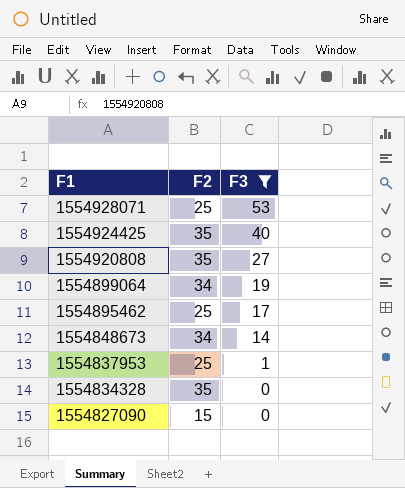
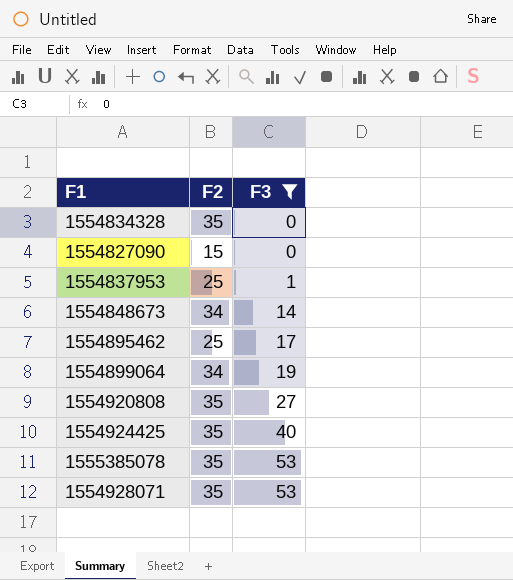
row order: F1 descending -> F3 ascending
row 1555385078: none -> 35 | 53
1554928071 | F2: 25 -> 35

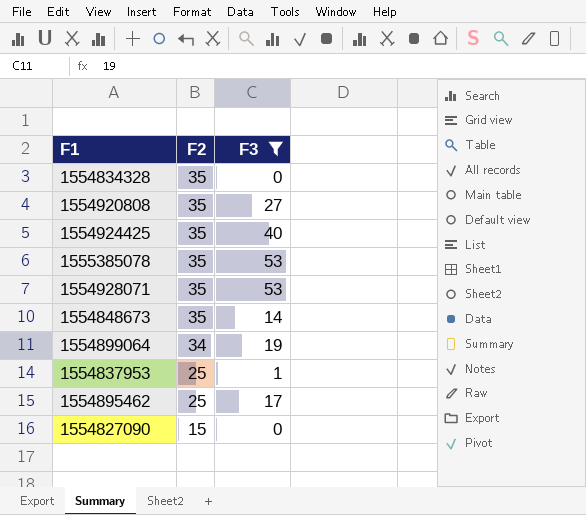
row order: F3 ascending -> F2 descending
1554848673 | F2: 34 -> 35

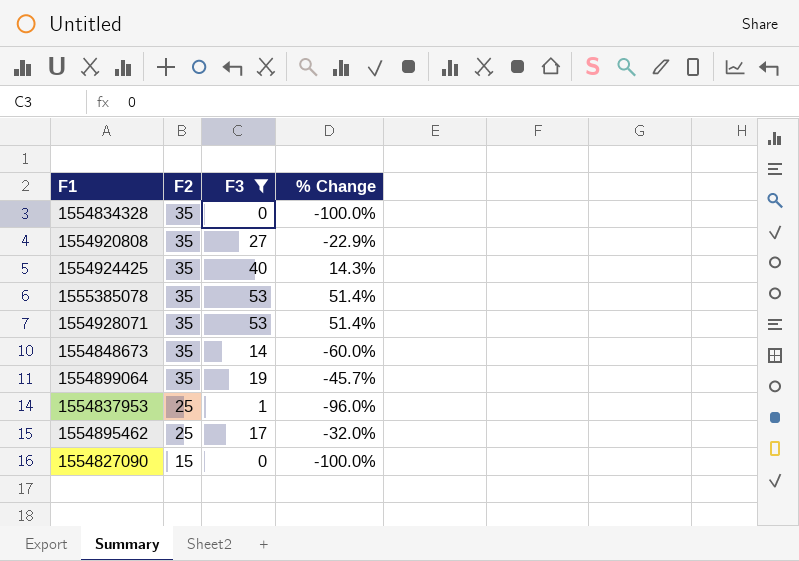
column % Change | formula: none -> ([F3] - [F2]) / [F2]
1554899064 | F2: 34 -> 35

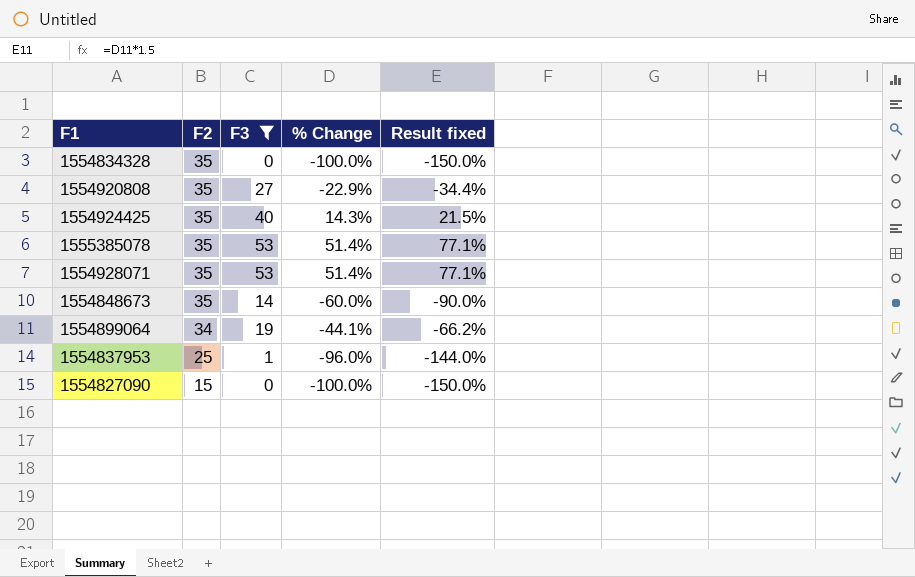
column Result fixed | formula: none -> [% Change] * 1.5
row 1554895462: 25 | 17 | -32.0% -> none
1554899064 | F2: 35 -> 34
1554899064 | % Change: -45.7% -> -44.1%

